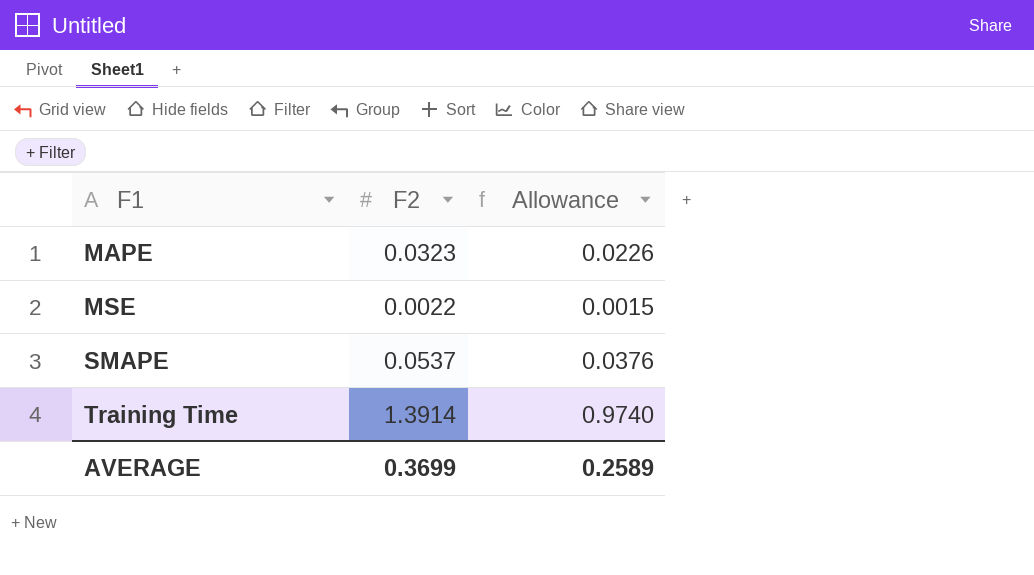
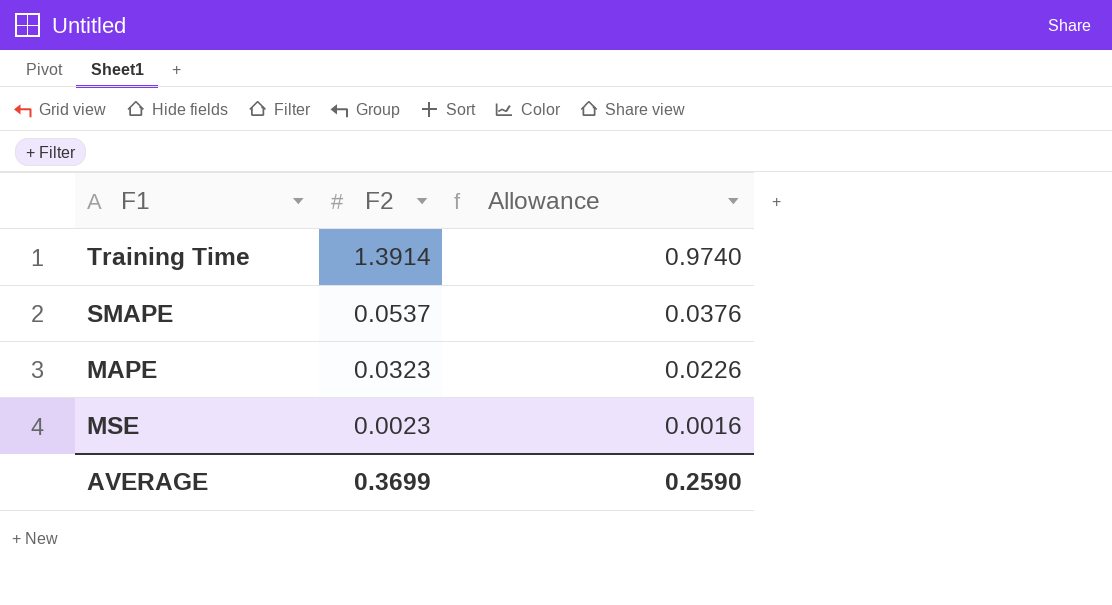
row order: F1 ascending -> F2 descending
MSE | F2: 0.0022 -> 0.0023
MSE | Allowance: 0.0015 -> 0.0016
AVERAGE | Allowance: 0.2589 -> 0.2590

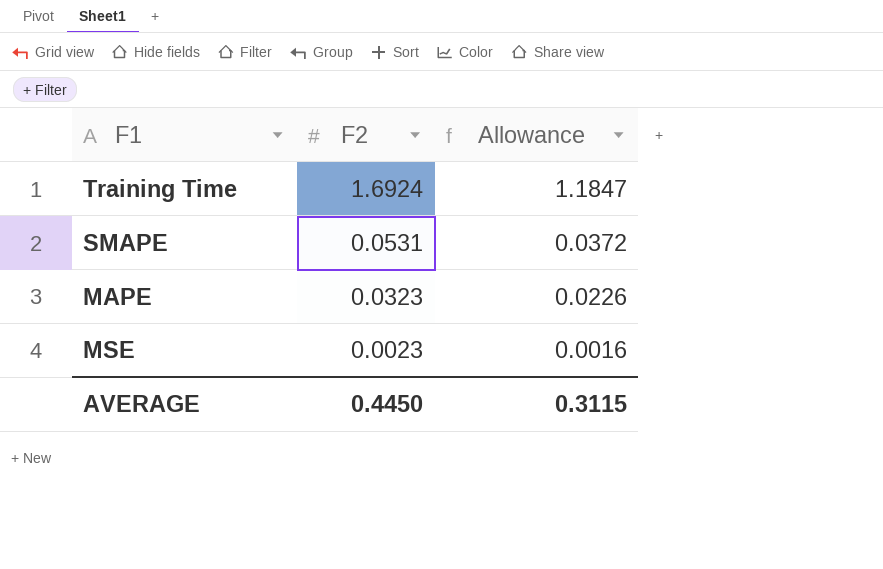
Training Time | F2: 1.3914 -> 1.6924
Training Time | Allowance: 0.9740 -> 1.1847
SMAPE | F2: 0.0537 -> 0.0531
SMAPE | Allowance: 0.0376 -> 0.0372
AVERAGE | F2: 0.3699 -> 0.4450
AVERAGE | Allowance: 0.2590 -> 0.3115

